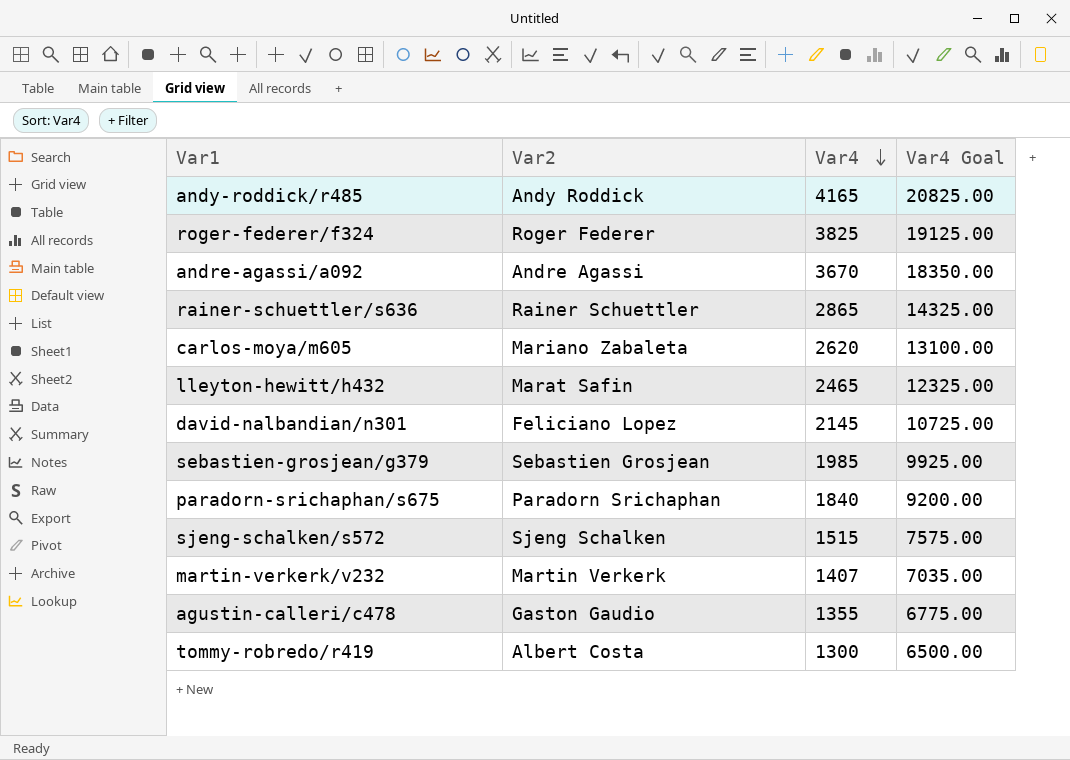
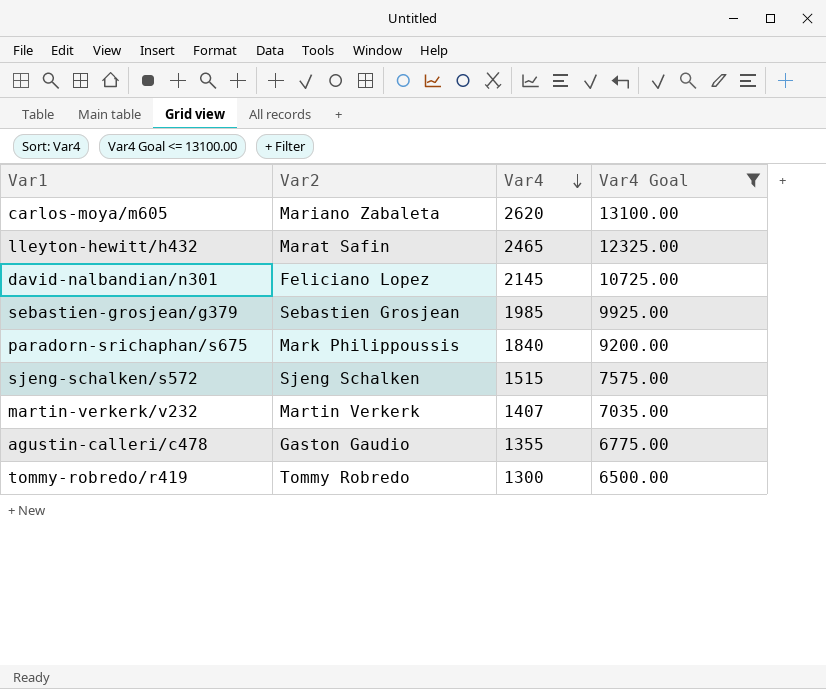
filter: none -> Var4 Goal <= 13100.00
paradorn-srichaphan/s675 | Var2: Paradorn Srichaphan -> Mark Philippoussis
tommy-robredo/r419 | Var2: Albert Costa -> Tommy Robredo

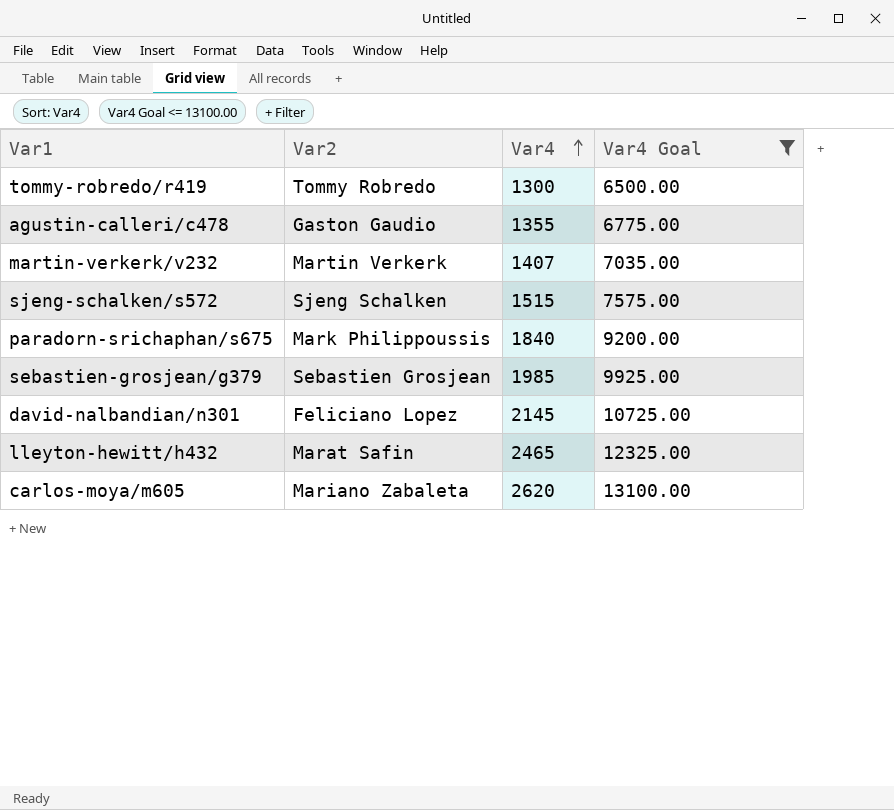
row order: Var4 descending -> Var4 ascending

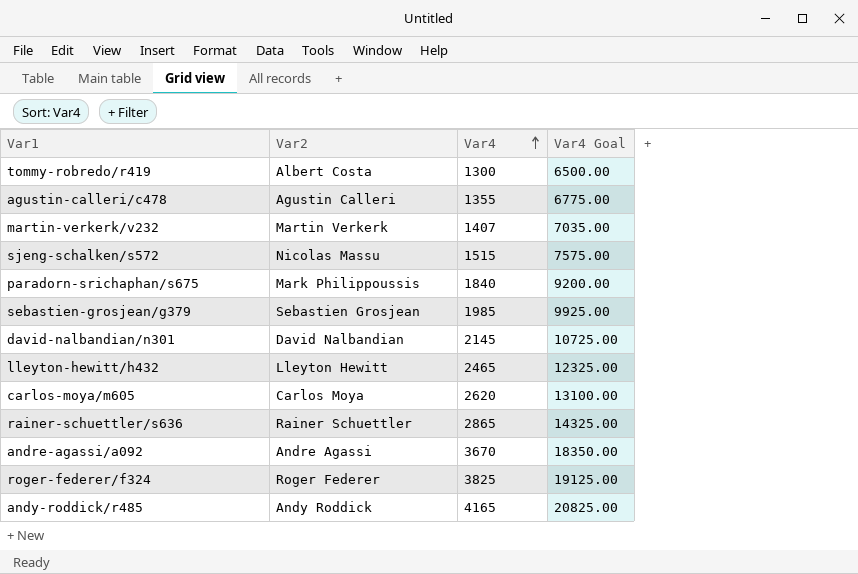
filter: Var4 Goal <= 13100.00 -> none
tommy-robredo/r419 | Var2: Tommy Robredo -> Albert Costa
agustin-calleri/c478 | Var2: Gaston Gaudio -> Agustin Calleri
sjeng-schalken/s572 | Var2: Sjeng Schalken -> Nicolas Massu
david-nalbandian/n301 | Var2: Feliciano Lopez -> David Nalbandian
lleyton-hewitt/h432 | Var2: Marat Safin -> Lleyton Hewitt
carlos-moya/m605 | Var2: Mariano Zabaleta -> Carlos Moya

